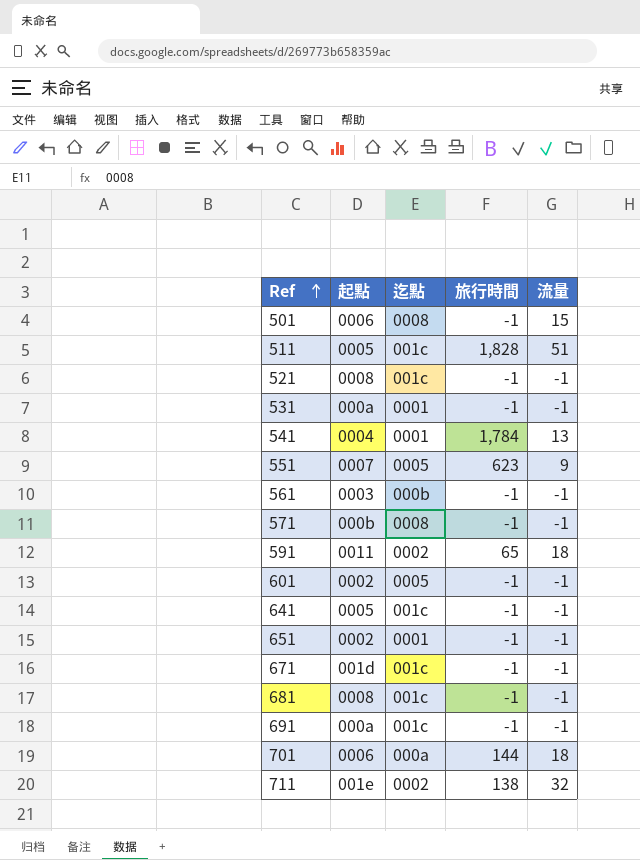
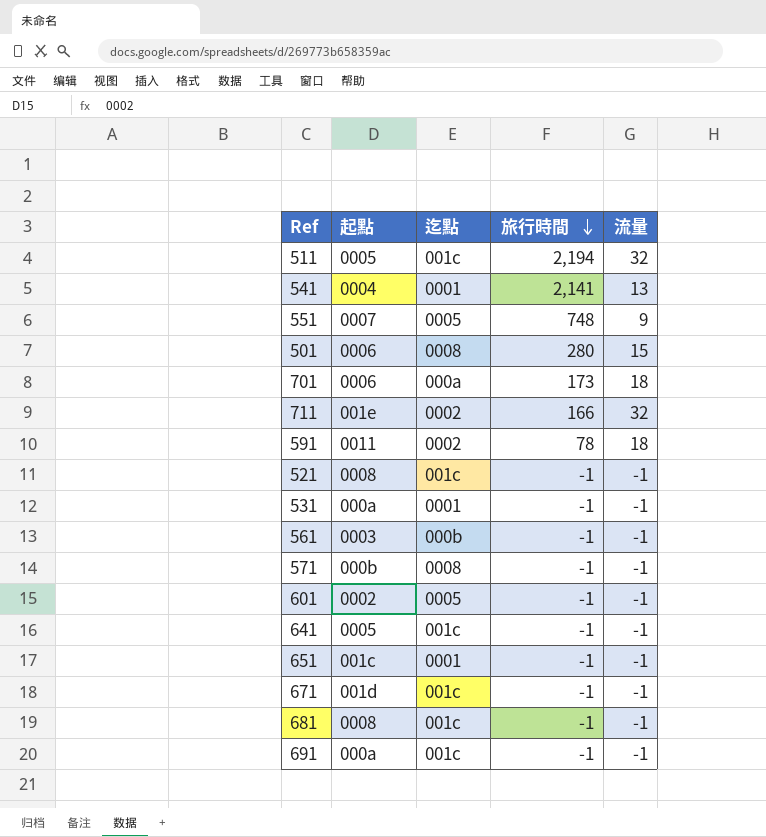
row order: Ref ascending -> 旅行時間 descending
511 | 旅行時間: 1,828 -> 2,194
511 | 流量: 51 -> 32
541 | 旅行時間: 1,784 -> 2,141
551 | 旅行時間: 623 -> 748
501 | 旅行時間: -1 -> 280
701 | 旅行時間: 144 -> 173
711 | 旅行時間: 138 -> 166
591 | 旅行時間: 65 -> 78
651 | 起點: 0002 -> 001c

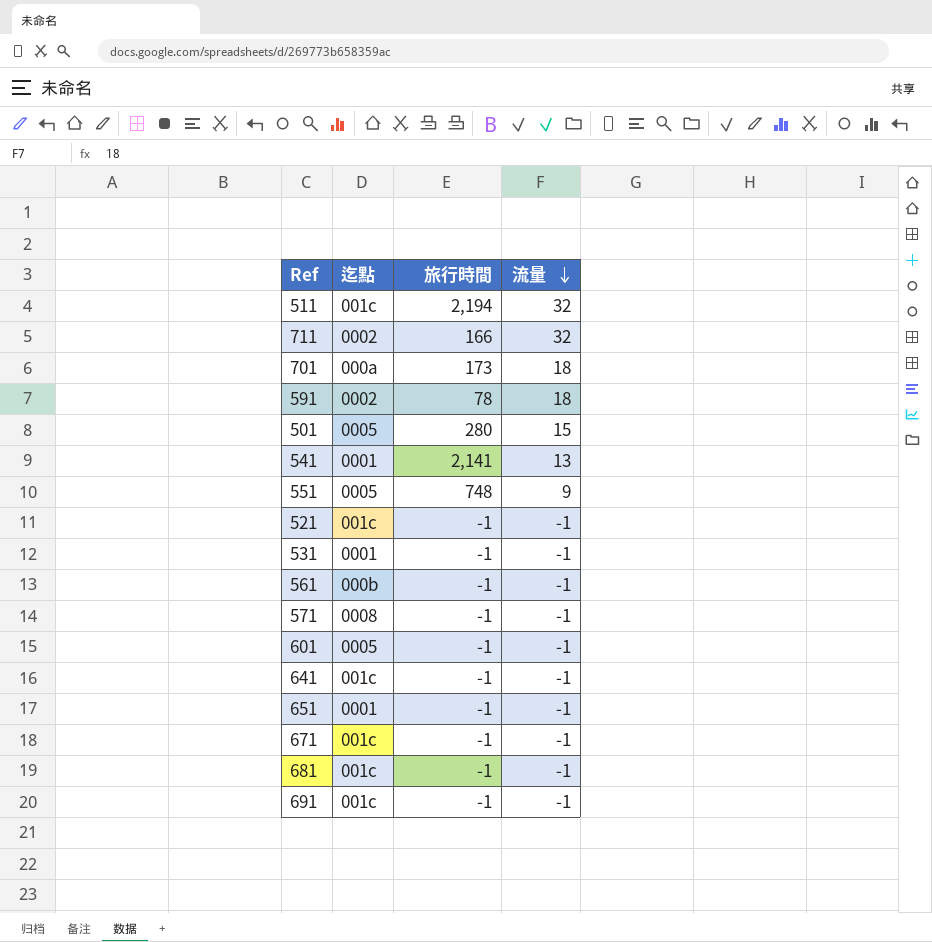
row order: 旅行時間 descending -> 流量 descending
column 起點 | position: 2 -> none
501 | 迄點: 0008 -> 0005

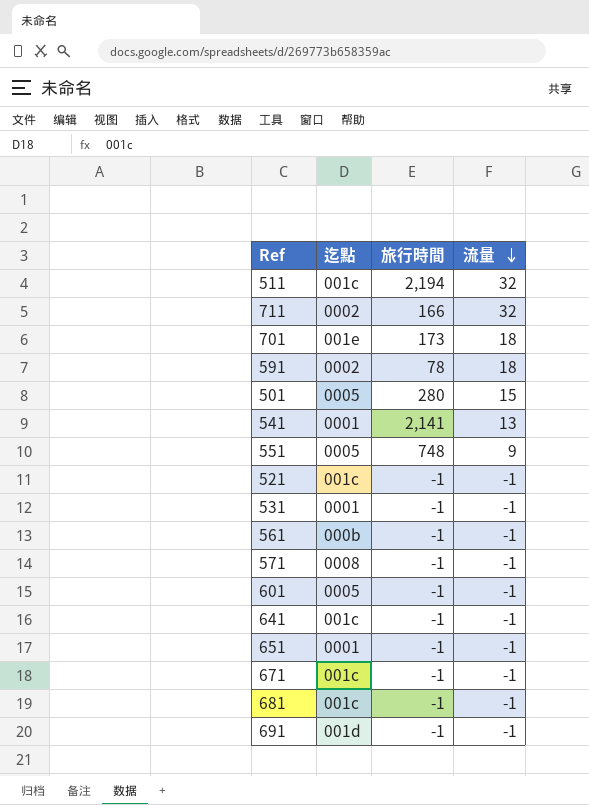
701 | 迄點: 000a -> 001e
691 | 迄點: 001c -> 001d

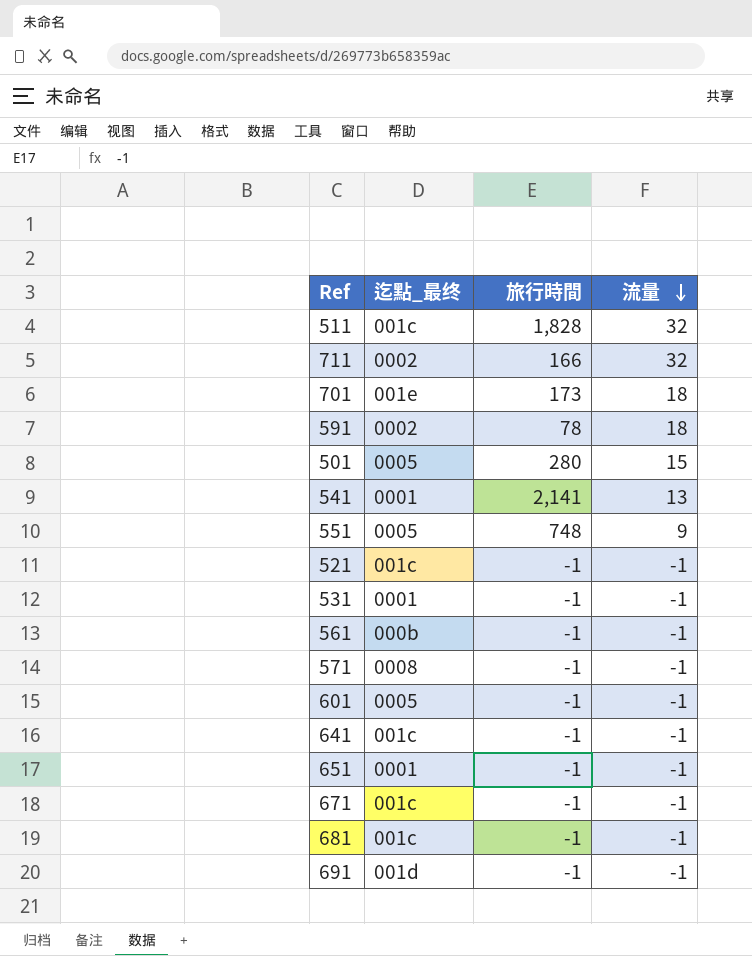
column name: 迄點 -> 迄點_最终
511 | 旅行時間: 2,194 -> 1,828

